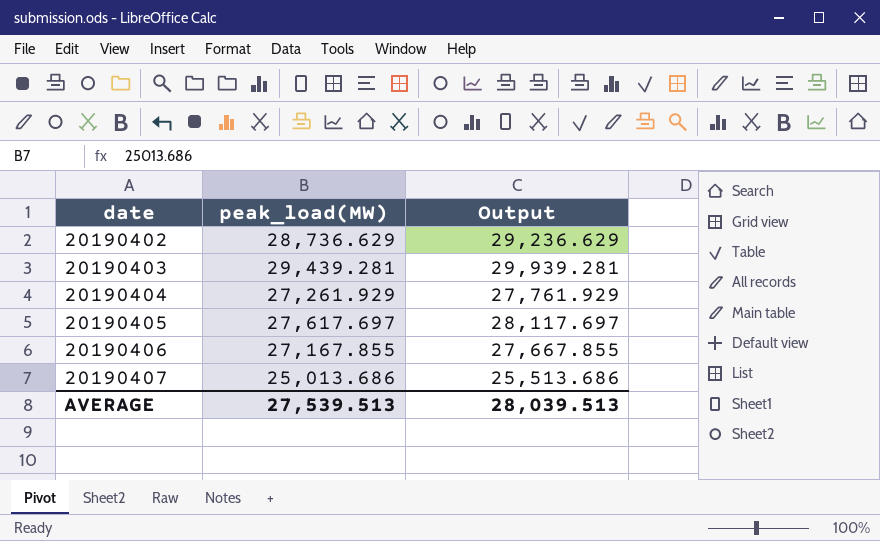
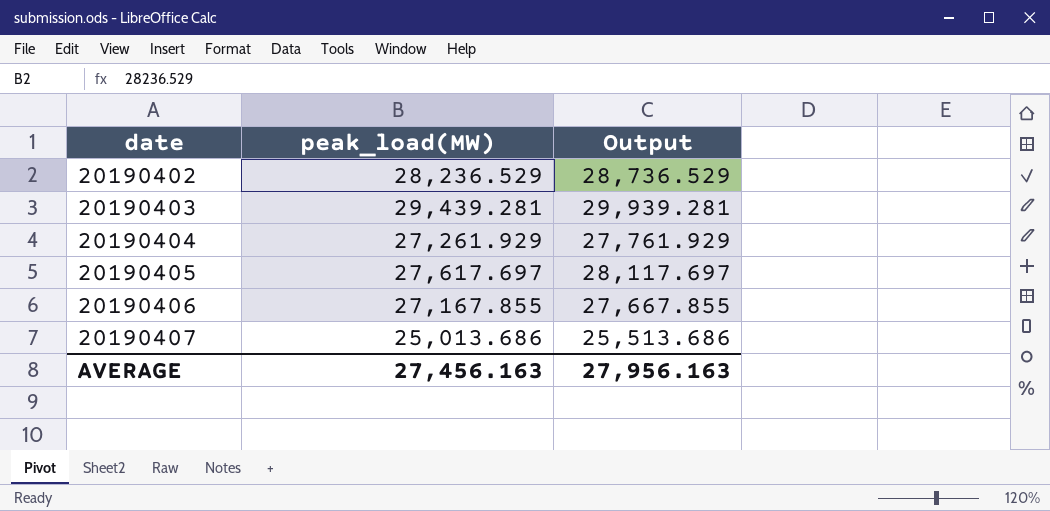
20190402 | peak_load(MW): 28,736.629 -> 28,236.529
20190402 | Output: 29,236.629 -> 28,736.529
AVERAGE | peak_load(MW): 27,539.513 -> 27,456.163
AVERAGE | Output: 28,039.513 -> 27,956.163

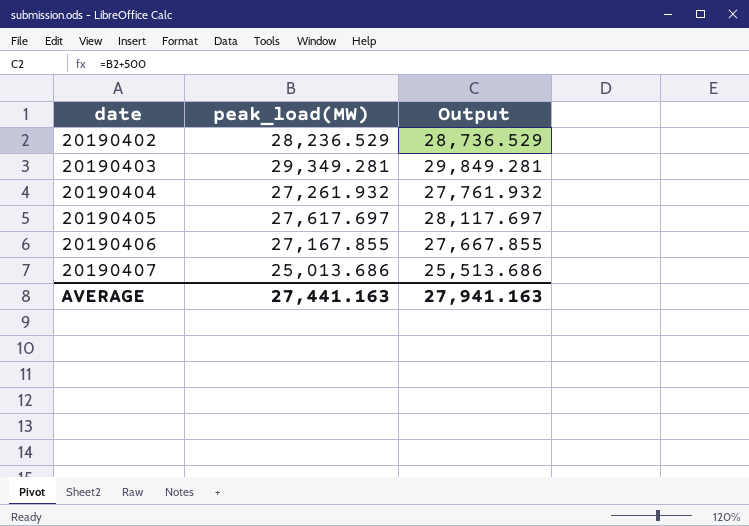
20190403 | peak_load(MW): 29,439.281 -> 29,349.281
20190403 | Output: 29,939.281 -> 29,849.281
20190404 | peak_load(MW): 27,261.929 -> 27,261.932
20190404 | Output: 27,761.929 -> 27,761.932
AVERAGE | peak_load(MW): 27,456.163 -> 27,441.163
AVERAGE | Output: 27,956.163 -> 27,941.163

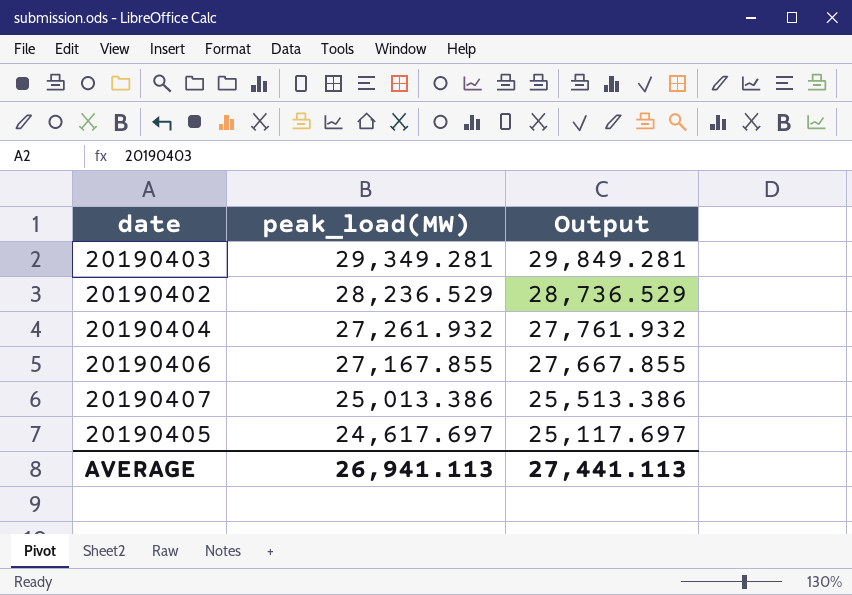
row order: date ascending -> peak_load(MW) descending
20190407 | peak_load(MW): 25,013.686 -> 25,013.386
20190407 | Output: 25,513.686 -> 25,513.386
20190405 | peak_load(MW): 27,617.697 -> 24,617.697
20190405 | Output: 28,117.697 -> 25,117.697
AVERAGE | peak_load(MW): 27,441.163 -> 26,941.113
AVERAGE | Output: 27,941.163 -> 27,441.113

